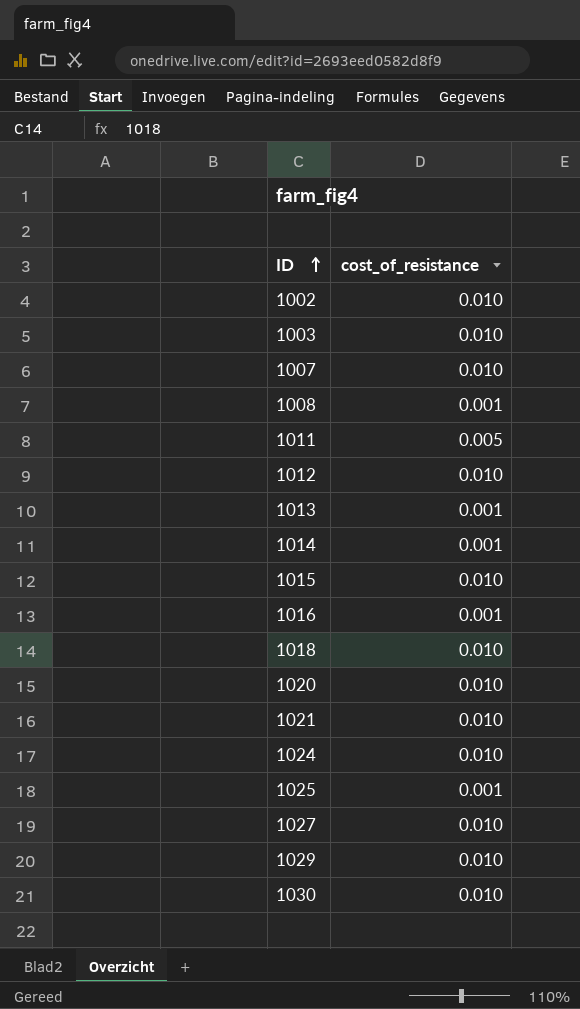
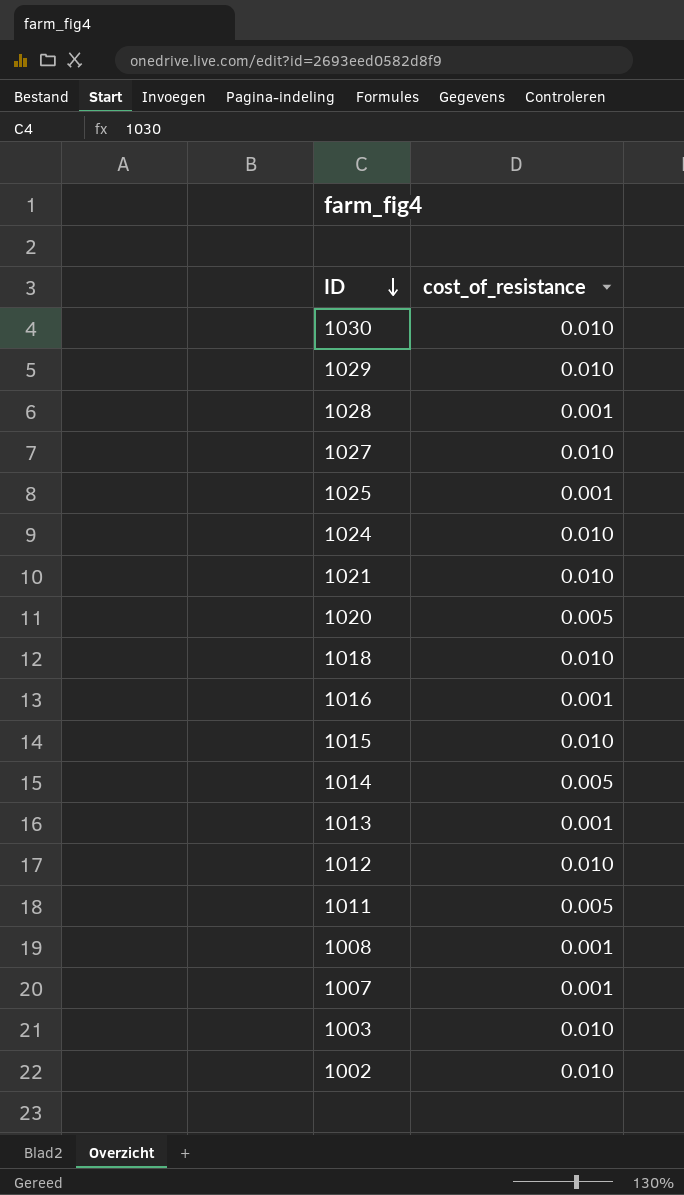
row order: ID ascending -> ID descending
row 1028: none -> 0.001
1020 | cost_of_resistance: 0.010 -> 0.005
1014 | cost_of_resistance: 0.001 -> 0.005
1007 | cost_of_resistance: 0.010 -> 0.001

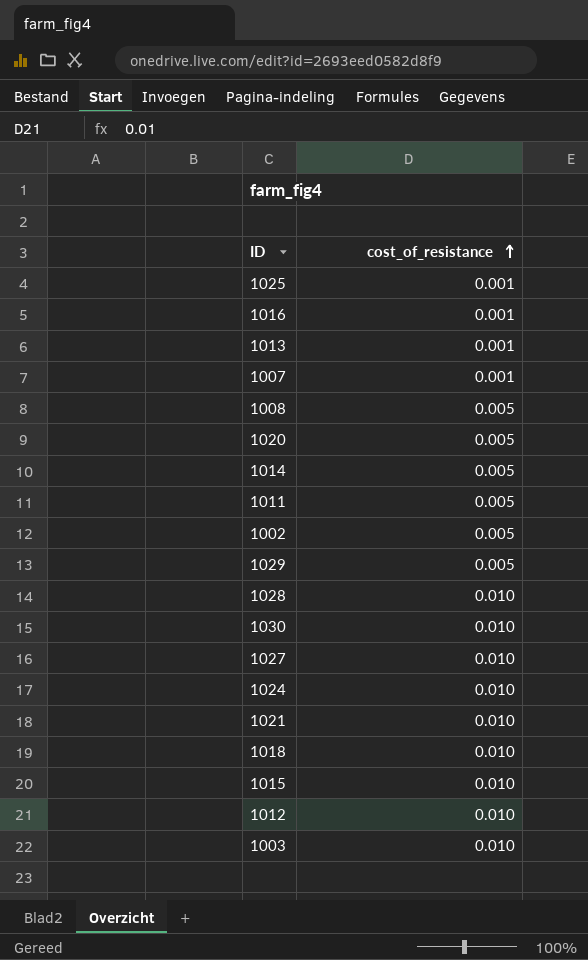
row order: ID descending -> cost_of_resistance ascending
1008 | cost_of_resistance: 0.001 -> 0.005
1002 | cost_of_resistance: 0.010 -> 0.005
1029 | cost_of_resistance: 0.010 -> 0.005
1028 | cost_of_resistance: 0.001 -> 0.010

